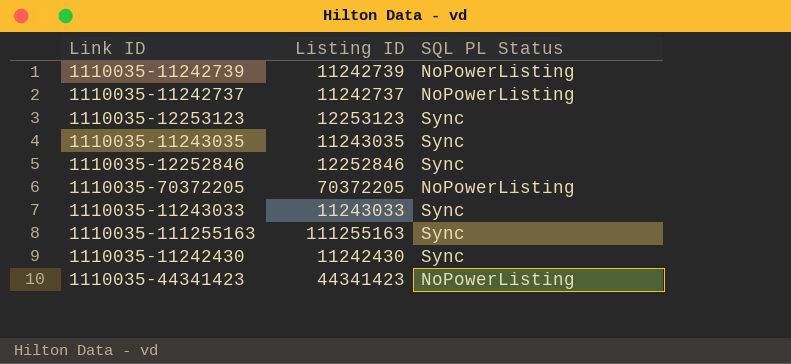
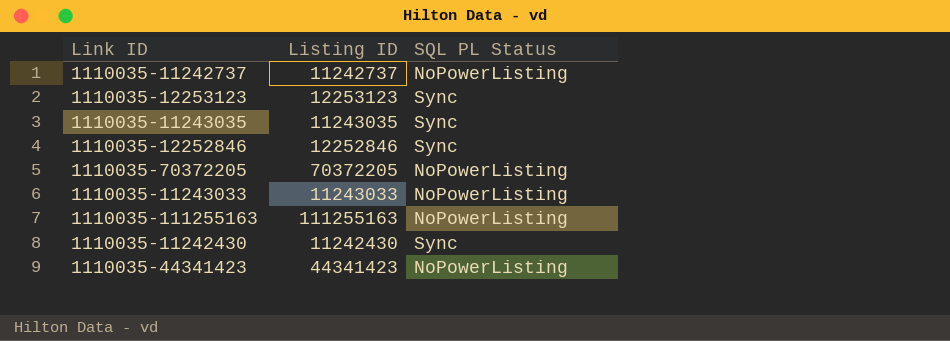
row 1110035-11242739: 11242739 | NoPowerListing -> none
1110035-11243033 | SQL PL Status: Sync -> NoPowerListing
1110035-111255163 | SQL PL Status: Sync -> NoPowerListing

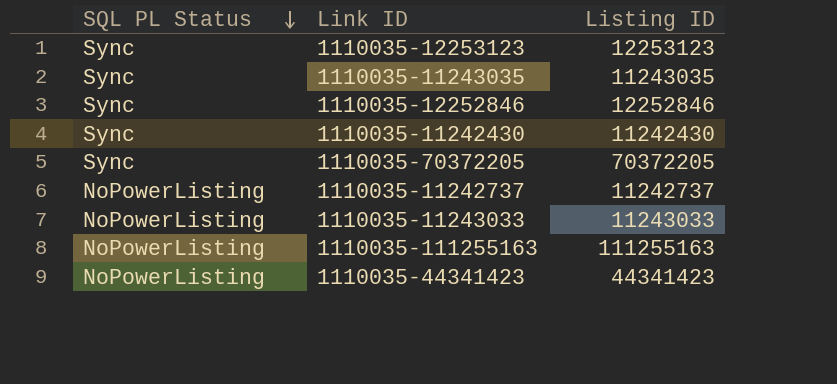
row order: none -> SQL PL Status descending
column SQL PL Status | position: 3 -> 1
1110035-70372205 | SQL PL Status: NoPowerListing -> Sync

